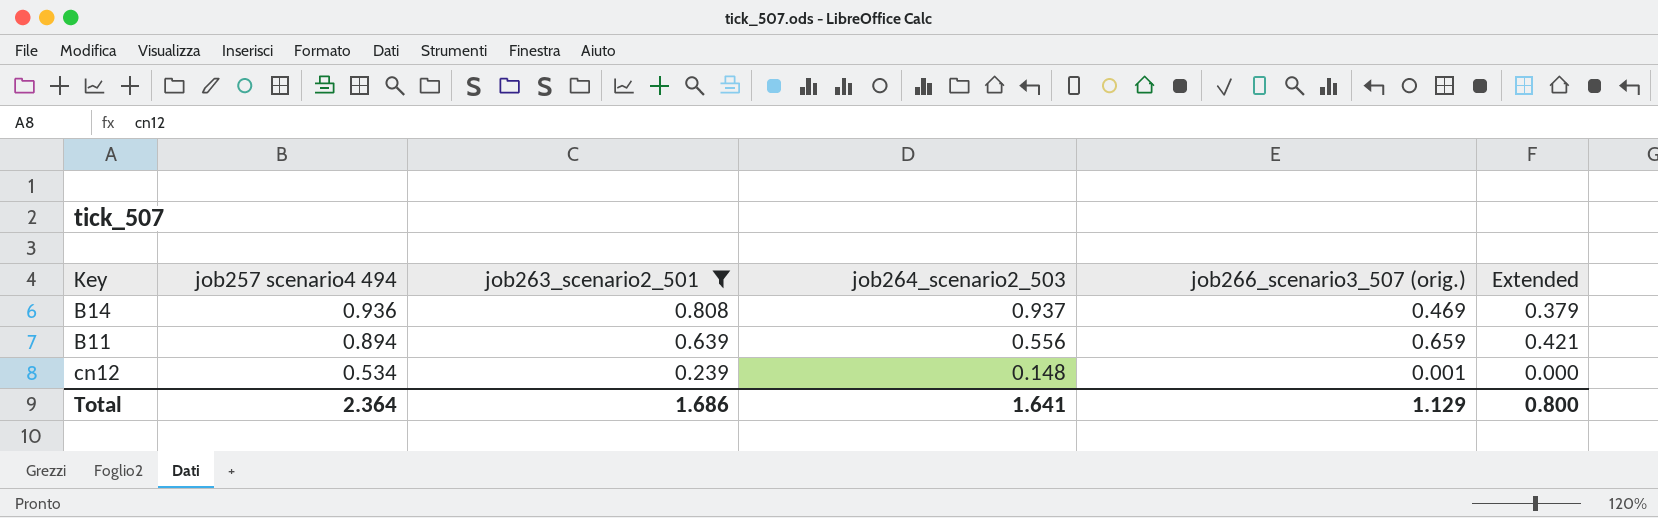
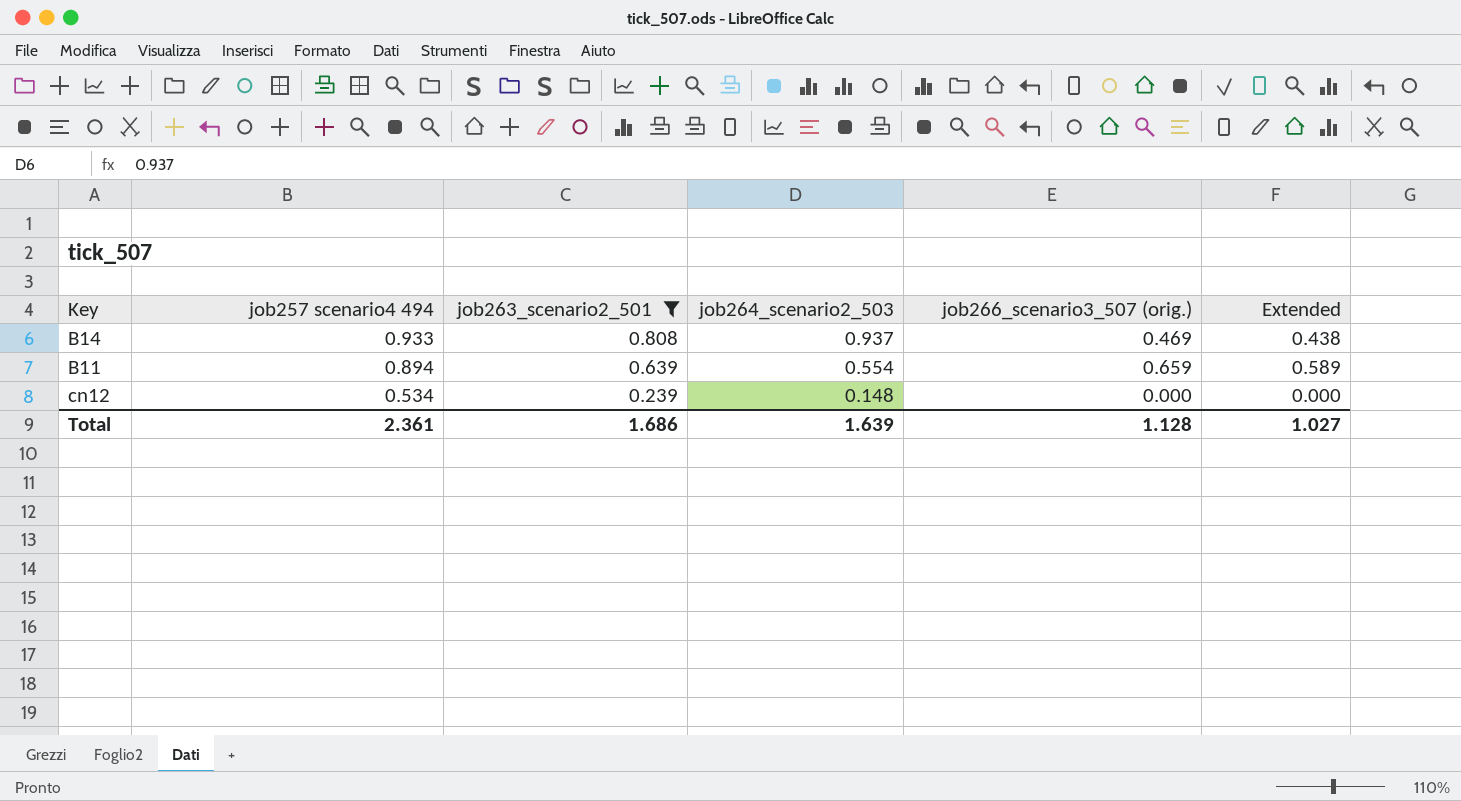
column Extended | formula: [job263_scenario2_501] * [job266_scenario3_507 (orig.)] -> [job257 scenario4 494] * [job266_scenario3_507 (orig.)]
B14 | job257 scenario4 494: 0.936 -> 0.933
B11 | job264_scenario2_503: 0.556 -> 0.554
cn12 | job266_scenario3_507 (orig.): 0.001 -> 0.000
Total | job257 scenario4 494: 2.364 -> 2.361
Total | job264_scenario2_503: 1.641 -> 1.639
Total | job266_scenario3_507 (orig.): 1.129 -> 1.128
Total | Extended: 0.800 -> 1.027

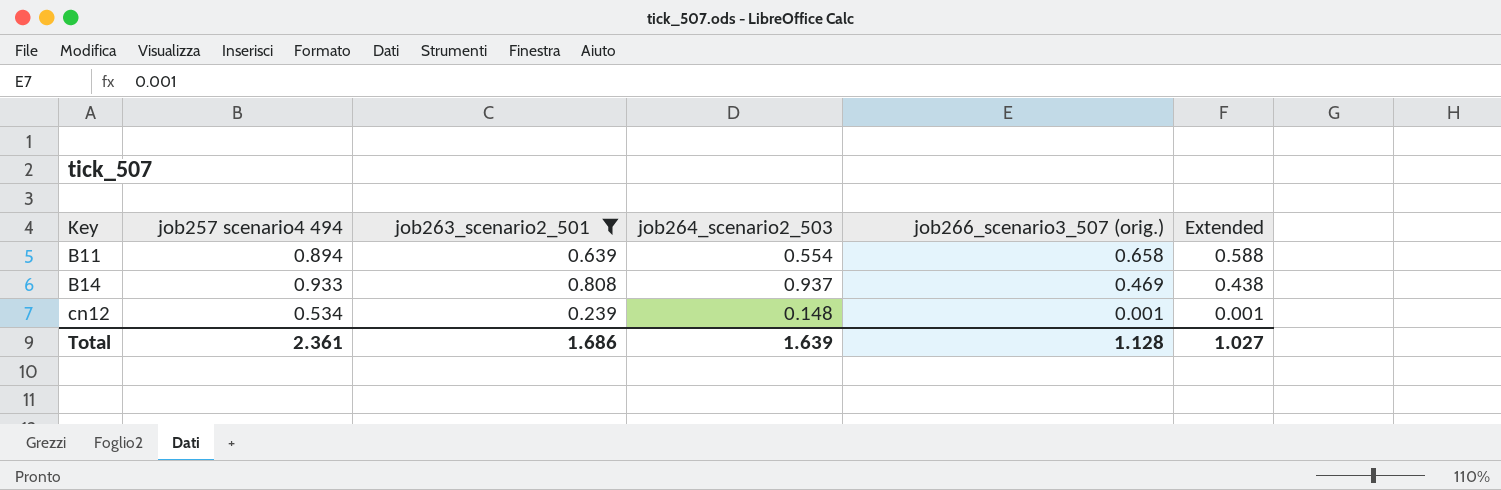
row order: job257 scenario4 494 descending -> Key ascending
B11 | job266_scenario3_507 (orig.): 0.659 -> 0.658
B11 | Extended: 0.589 -> 0.588
cn12 | job266_scenario3_507 (orig.): 0.000 -> 0.001
cn12 | Extended: 0.000 -> 0.001

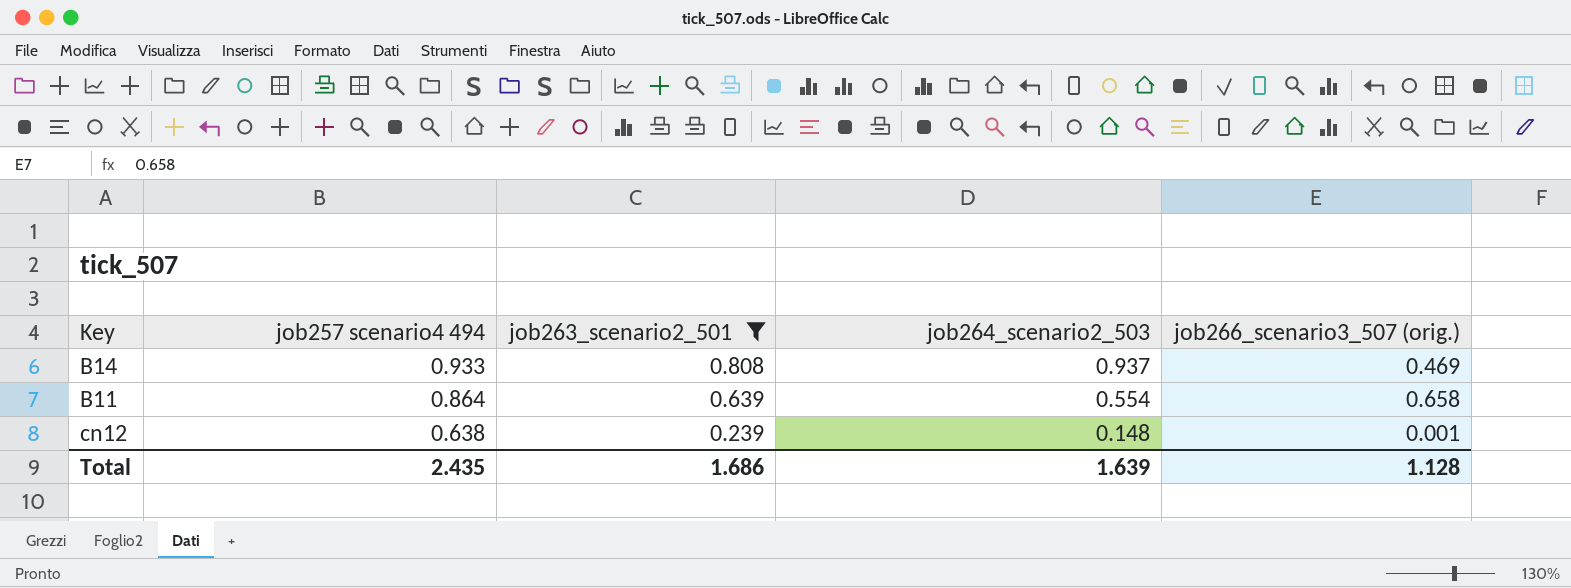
row order: Key ascending -> job257 scenario4 494 descending
column Extended | formula: [job257 scenario4 494] * [job266_scenario3_507 (orig.)] -> none
B11 | job257 scenario4 494: 0.894 -> 0.864
cn12 | job257 scenario4 494: 0.534 -> 0.638
Total | job257 scenario4 494: 2.361 -> 2.435

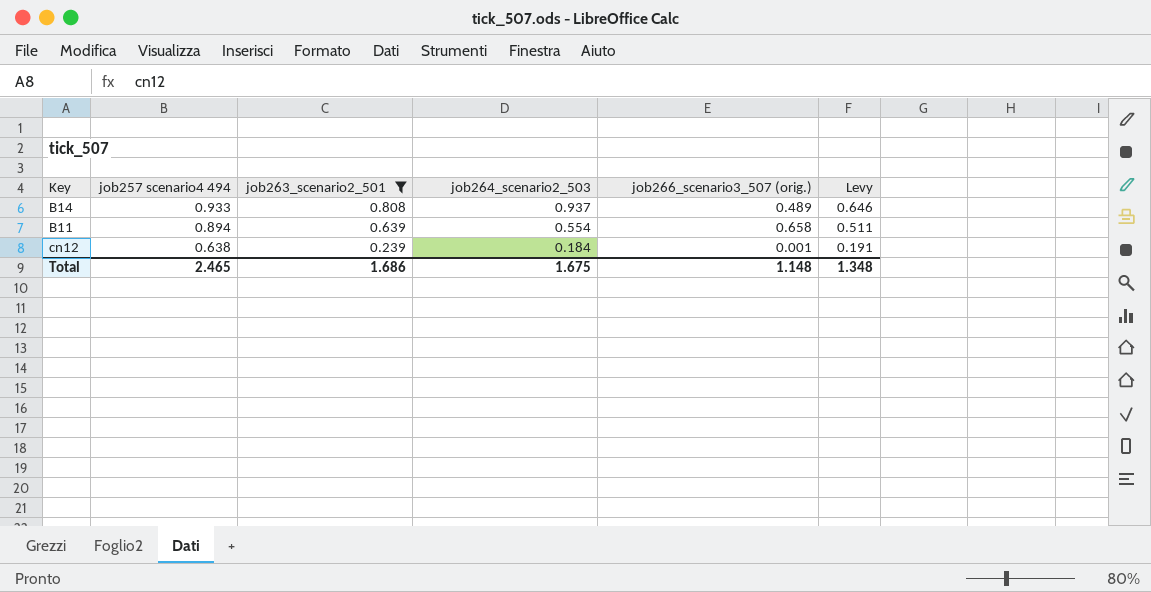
column Levy | formula: none -> [job263_scenario2_501] * 0.8
B14 | job266_scenario3_507 (orig.): 0.469 -> 0.489
B11 | job257 scenario4 494: 0.864 -> 0.894
cn12 | job264_scenario2_503: 0.148 -> 0.184
Total | job257 scenario4 494: 2.435 -> 2.465
Total | job264_scenario2_503: 1.639 -> 1.675
Total | job266_scenario3_507 (orig.): 1.128 -> 1.148

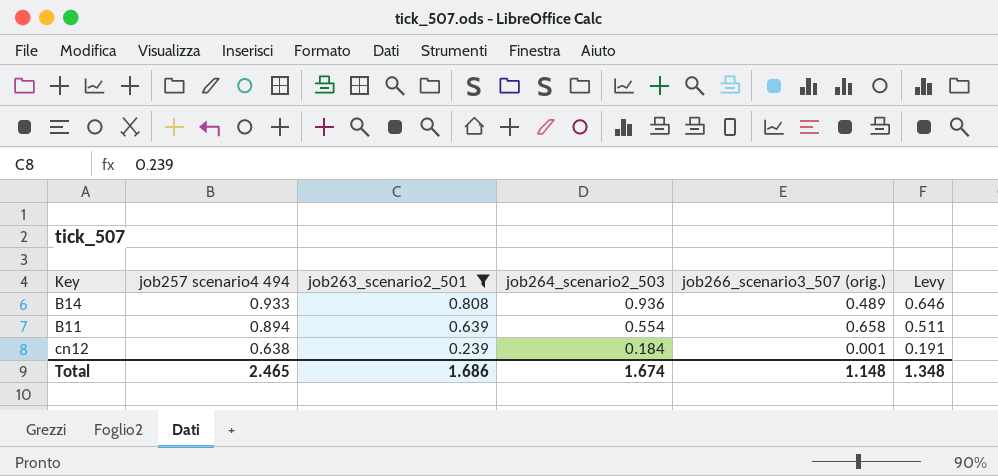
B14 | job264_scenario2_503: 0.937 -> 0.936
Total | job264_scenario2_503: 1.675 -> 1.674

